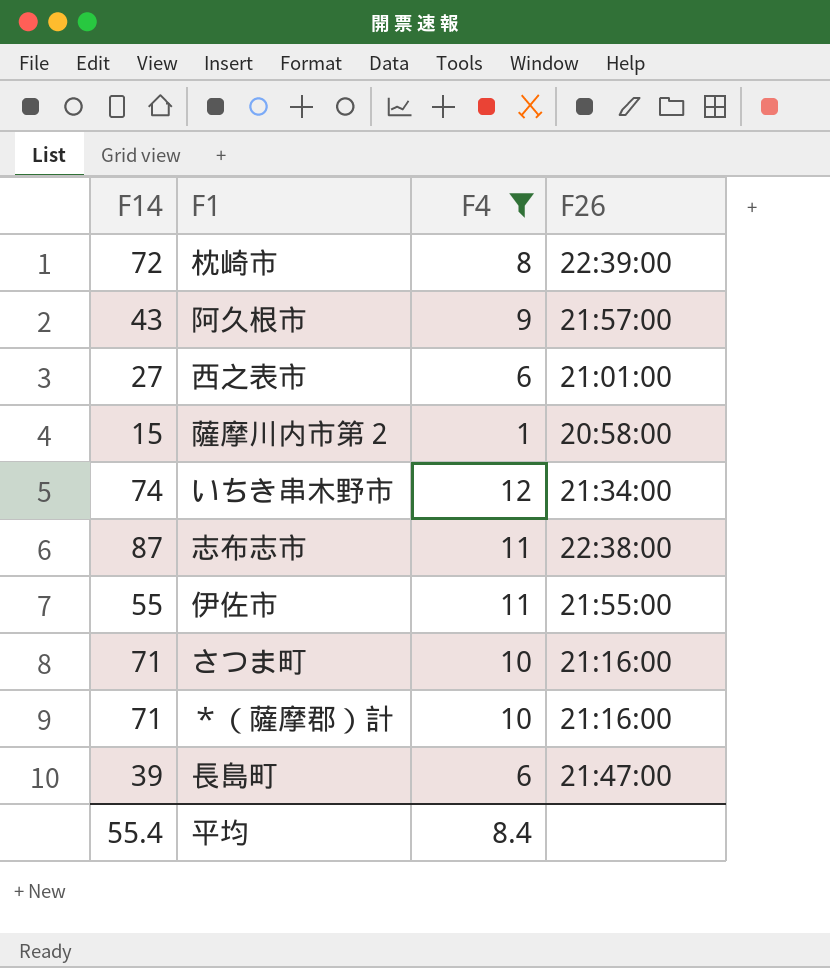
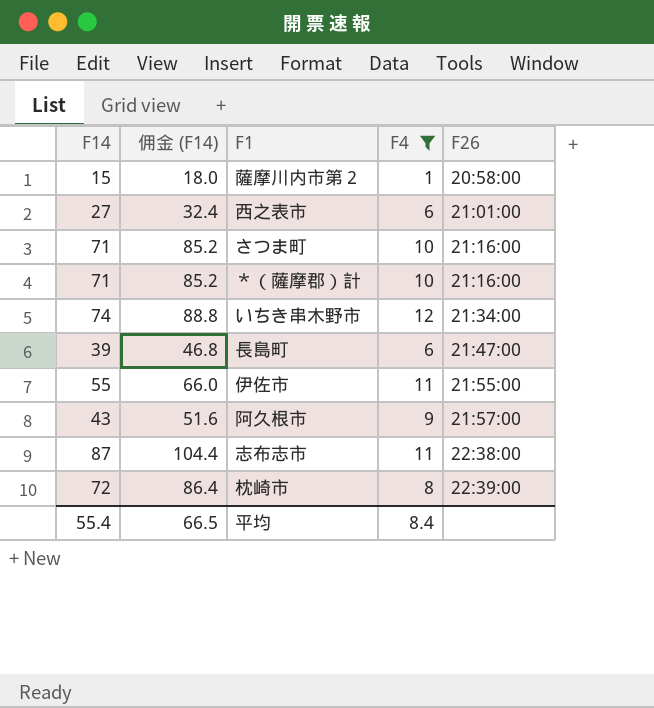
row order: none -> F26 ascending
column 佣金 (F14) | formula: none -> [F14] * 1.2

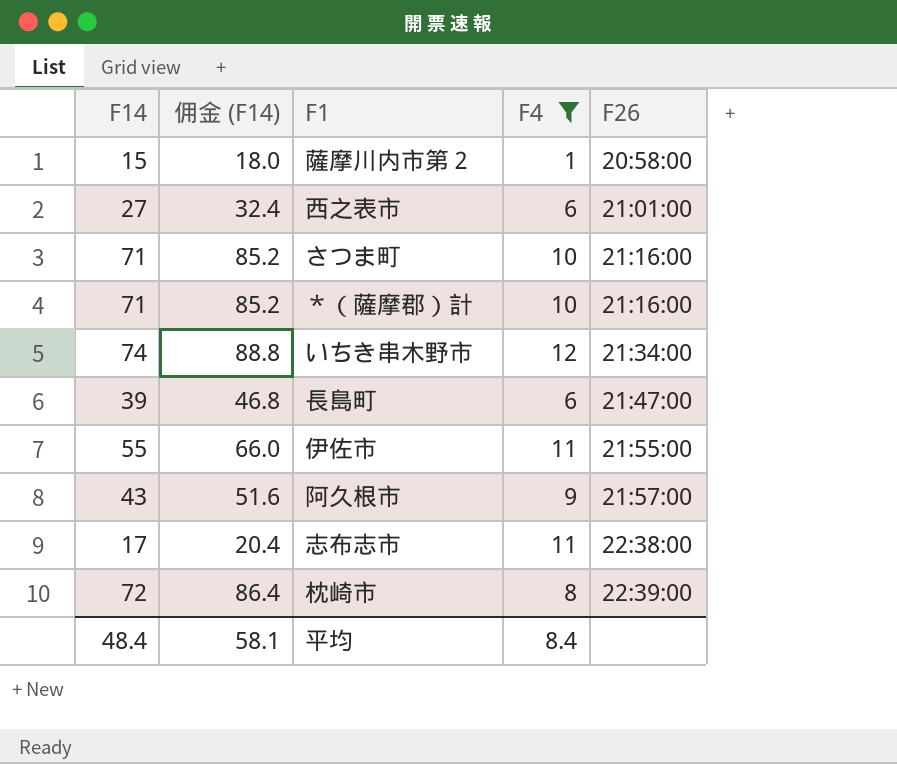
志布志市 | F14: 87 -> 17
志布志市 | 佣金 (F14): 104.4 -> 20.4
平均 | F14: 55.4 -> 48.4
平均 | 佣金 (F14): 66.5 -> 58.1

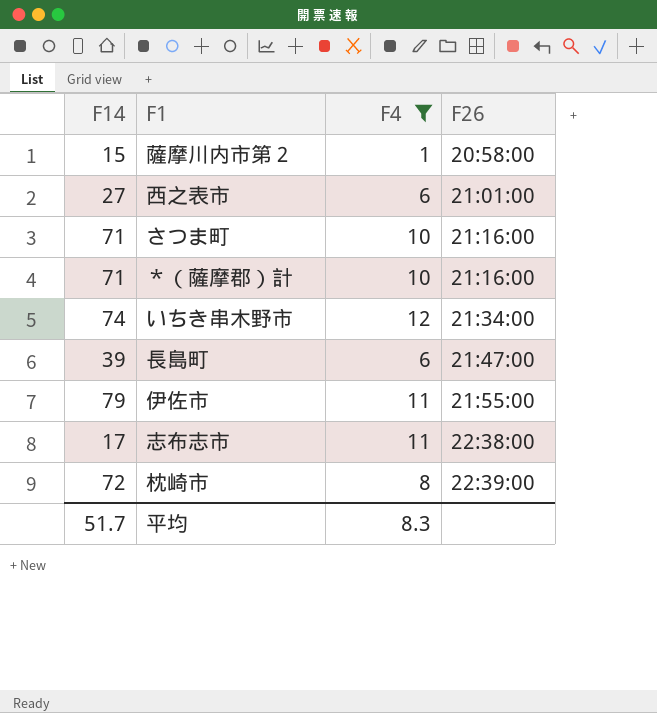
column 佣金 (F14) | formula: [F14] * 1.2 -> none
row 阿久根市: 43 | 51.6 | 9 | 21:57:00 -> none
伊佐市 | F14: 55 -> 79
平均 | F14: 48.4 -> 51.7
平均 | F4: 8.4 -> 8.3

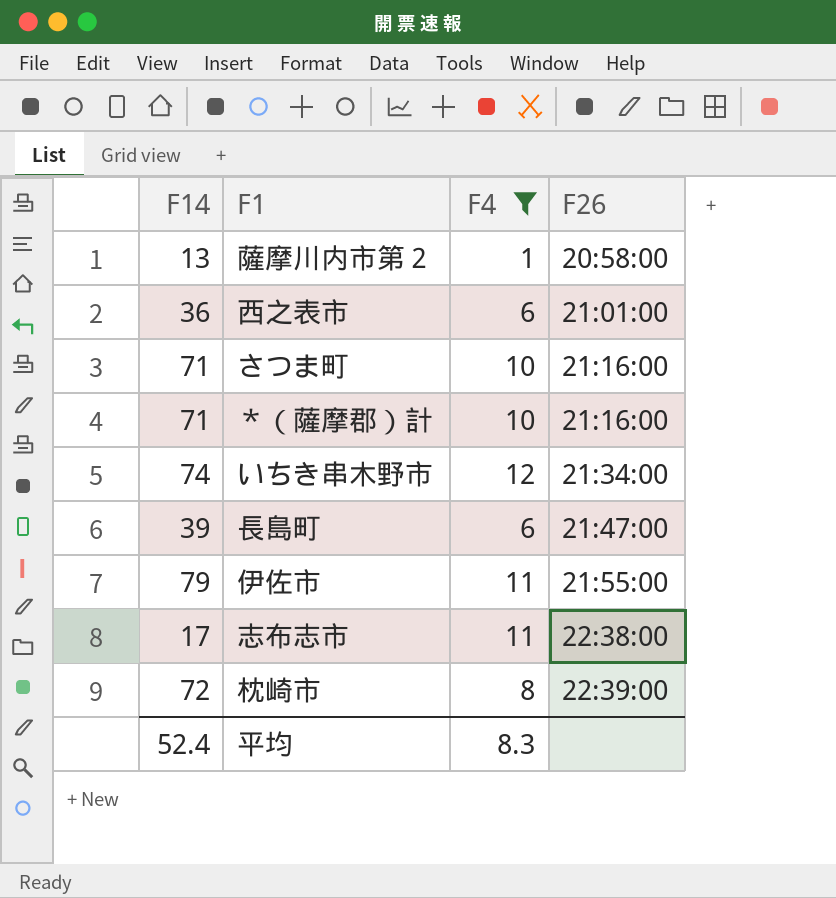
薩摩川内市第２ | F14: 15 -> 13
西之表市 | F14: 27 -> 36
平均 | F14: 51.7 -> 52.4

